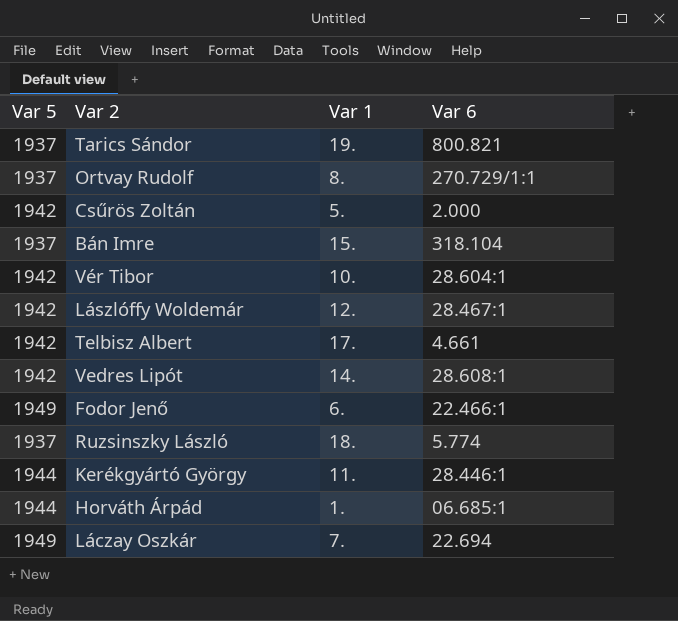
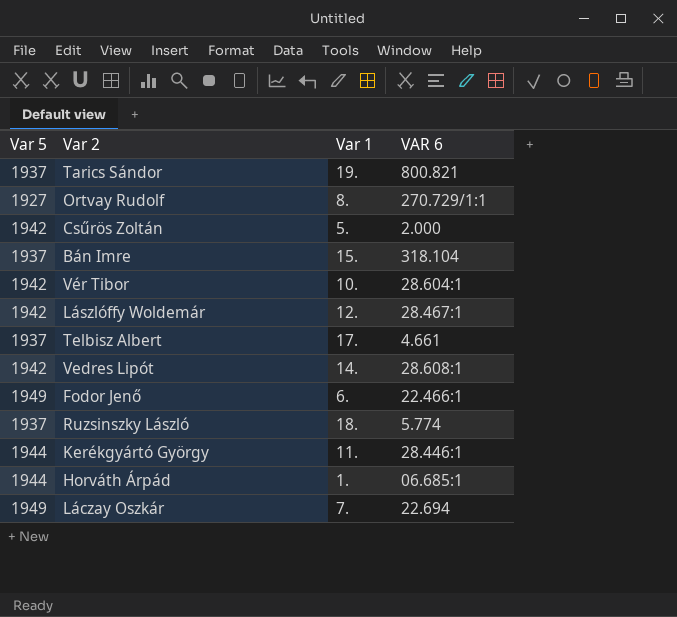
column name: Var 6 -> VAR 6
Ortvay Rudolf | Var 5: 1937 -> 1927
Telbisz Albert | Var 5: 1942 -> 1937

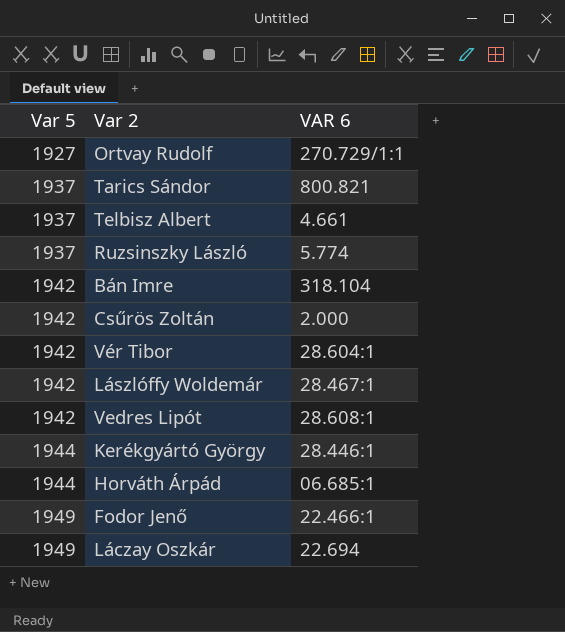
row order: none -> Var 5 ascending
column Var 1 | position: 3 -> none
Bán Imre | Var 5: 1937 -> 1942

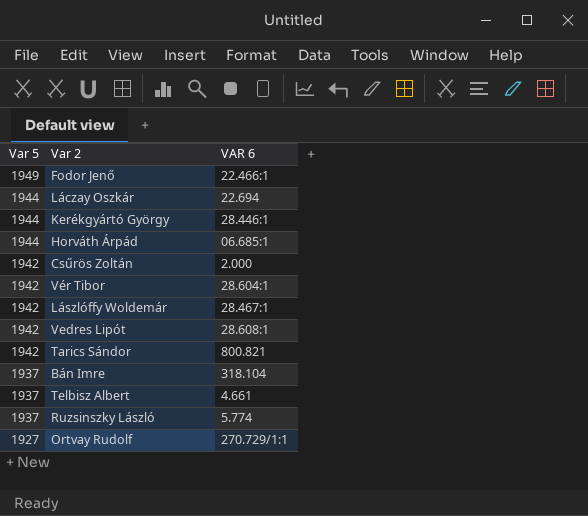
row order: Var 5 ascending -> Var 5 descending
Láczay Oszkár | Var 5: 1949 -> 1944
Tarics Sándor | Var 5: 1937 -> 1942
Bán Imre | Var 5: 1942 -> 1937

